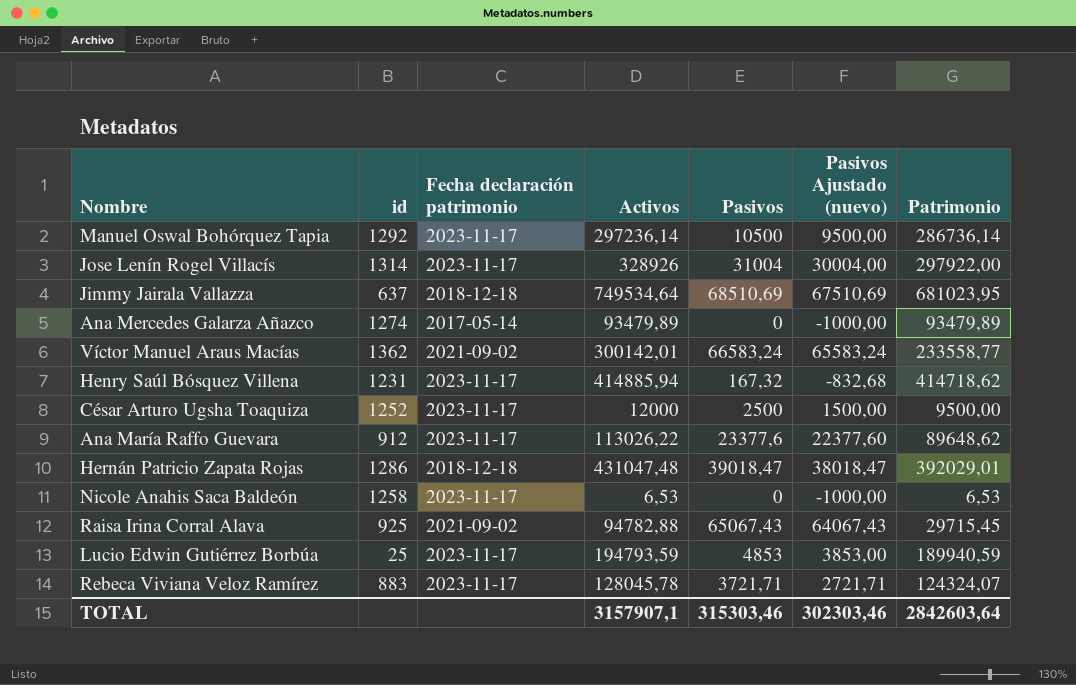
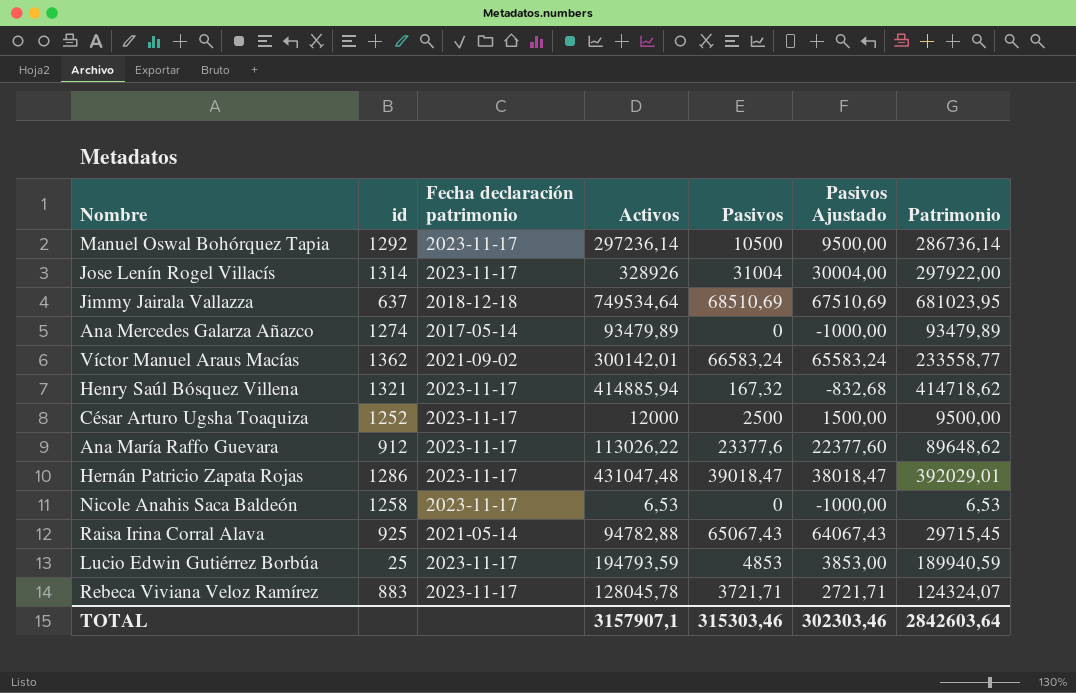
column name: Pasivos Ajustado (nuevo) -> Pasivos Ajustado
Henry Saúl Bósquez Villena | id: 1231 -> 1321
Hernán Patricio Zapata Rojas | Fecha declaración patrimonio: 2018-12-18 -> 2023-11-17
Raisa Irina Corral Alava | Fecha declaración patrimonio: 2021-09-02 -> 2021-05-14

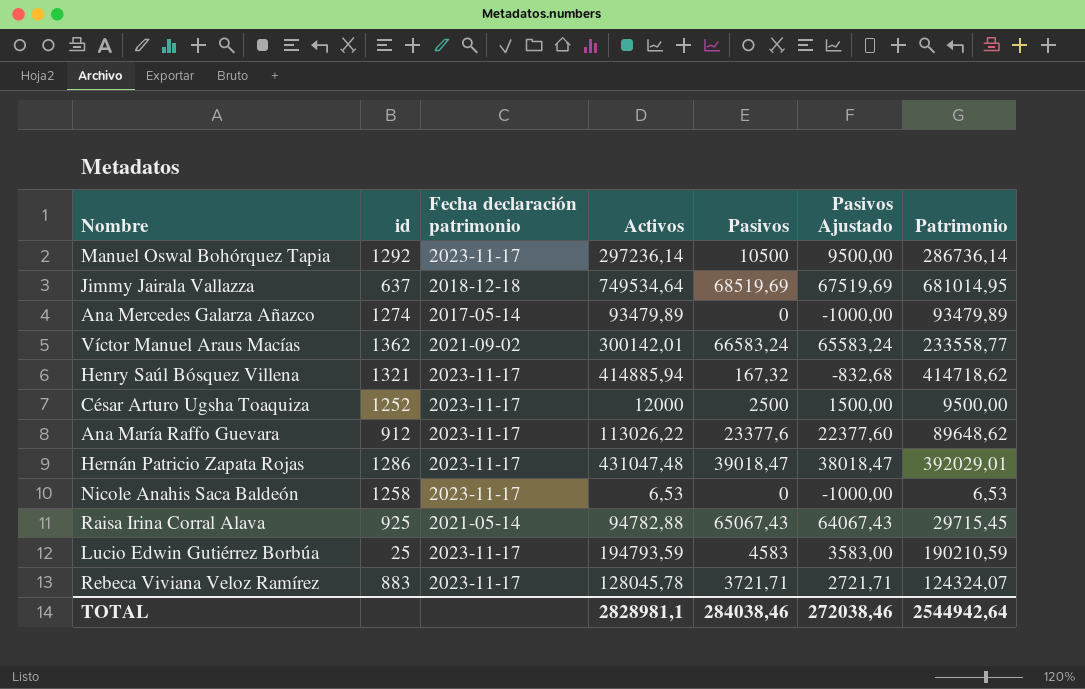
row Jose Lenín Rogel Villacís: 1314 | 2023-11-17 | 328926 | 31004 | 30004,00 | 297922,00 -> none
Jimmy Jairala Vallazza | Pasivos: 68510,69 -> 68519,69
Jimmy Jairala Vallazza | Pasivos Ajustado: 67510,69 -> 67519,69
Jimmy Jairala Vallazza | Patrimonio: 681023,95 -> 681014,95
Lucio Edwin Gutiérrez Borbúa | Pasivos: 4853 -> 4583
Lucio Edwin Gutiérrez Borbúa | Pasivos Ajustado: 3853,00 -> 3583,00
Lucio Edwin Gutiérrez Borbúa | Patrimonio: 189940,59 -> 190210,59
TOTAL | Activos: 3157907,1 -> 2828981,1
TOTAL | Pasivos: 315303,46 -> 284038,46
TOTAL | Pasivos Ajustado: 302303,46 -> 272038,46
TOTAL | Patrimonio: 2842603,64 -> 2544942,64

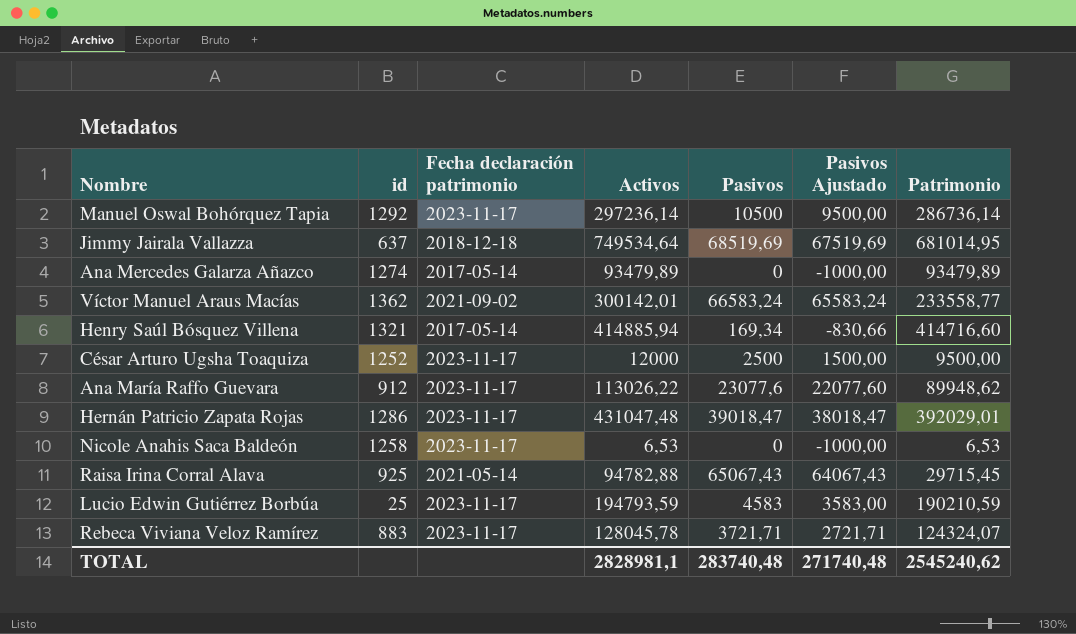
Henry Saúl Bósquez Villena | Fecha declaración patrimonio: 2023-11-17 -> 2017-05-14
Henry Saúl Bósquez Villena | Pasivos: 167,32 -> 169,34
Henry Saúl Bósquez Villena | Pasivos Ajustado: -832,68 -> -830,66
Henry Saúl Bósquez Villena | Patrimonio: 414718,62 -> 414716,60
Ana María Raffo Guevara | Pasivos: 23377,6 -> 23077,6
Ana María Raffo Guevara | Pasivos Ajustado: 22377,60 -> 22077,60
Ana María Raffo Guevara | Patrimonio: 89648,62 -> 89948,62
TOTAL | Pasivos: 284038,46 -> 283740,48
TOTAL | Pasivos Ajustado: 272038,46 -> 271740,48
TOTAL | Patrimonio: 2544942,64 -> 2545240,62

